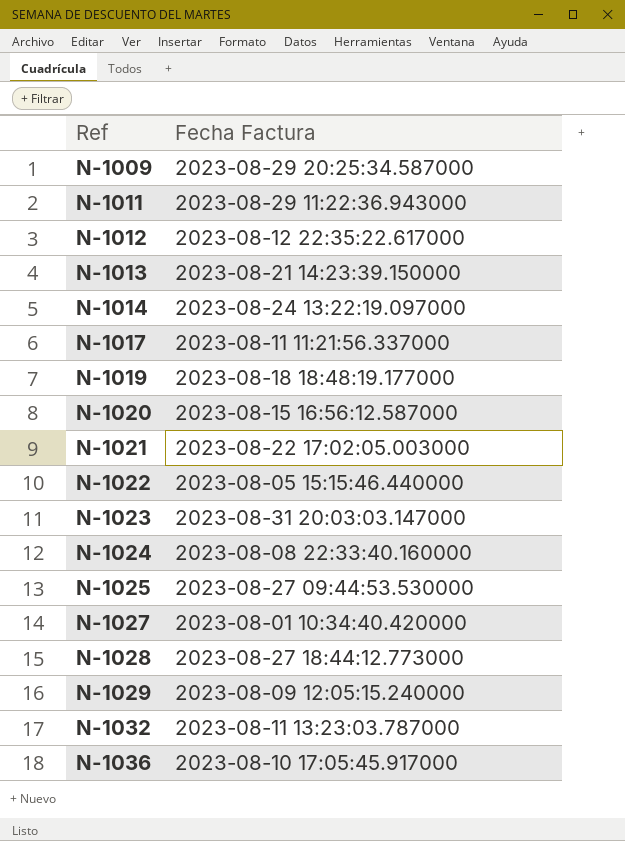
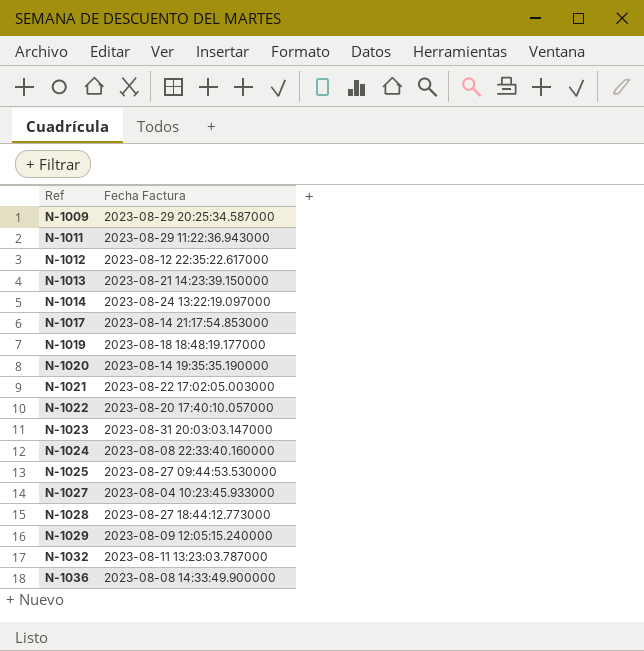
N-1017 | Fecha Factura: 2023-08-11 11:21:56.337000 -> 2023-08-14 21:17:54.853000
N-1020 | Fecha Factura: 2023-08-15 16:56:12.587000 -> 2023-08-14 19:35:35.190000
N-1022 | Fecha Factura: 2023-08-05 15:15:46.440000 -> 2023-08-20 17:40:10.057000
N-1027 | Fecha Factura: 2023-08-01 10:34:40.420000 -> 2023-08-04 10:23:45.933000
N-1036 | Fecha Factura: 2023-08-10 17:05:45.917000 -> 2023-08-08 14:33:49.900000

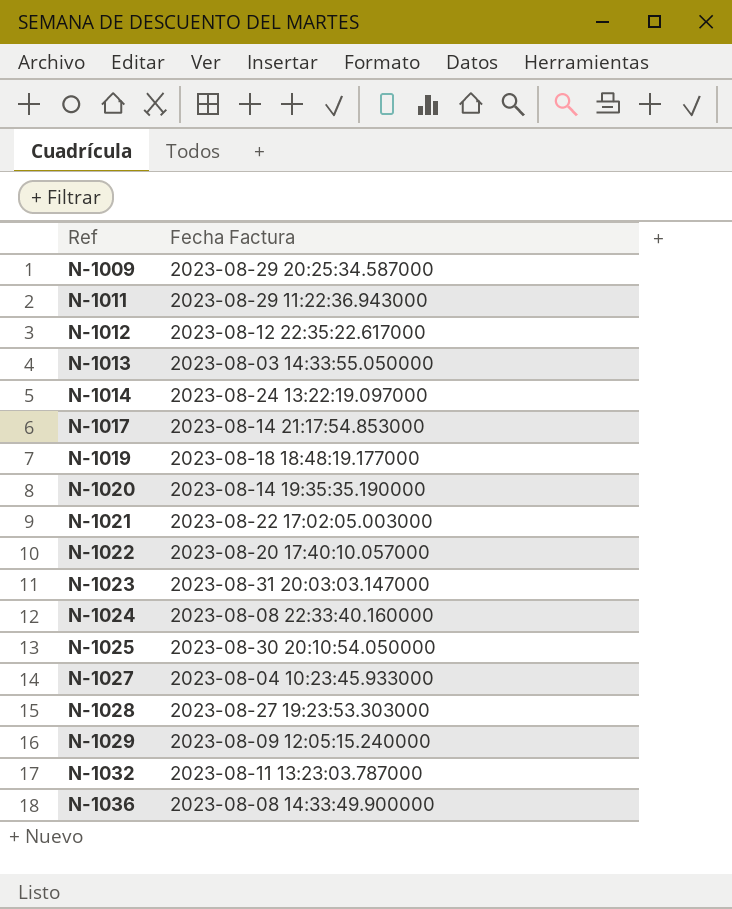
N-1013 | Fecha Factura: 2023-08-21 14:23:39.150000 -> 2023-08-03 14:33:55.050000
N-1025 | Fecha Factura: 2023-08-27 09:44:53.530000 -> 2023-08-30 20:10:54.050000
N-1028 | Fecha Factura: 2023-08-27 18:44:12.773000 -> 2023-08-27 19:23:53.303000

